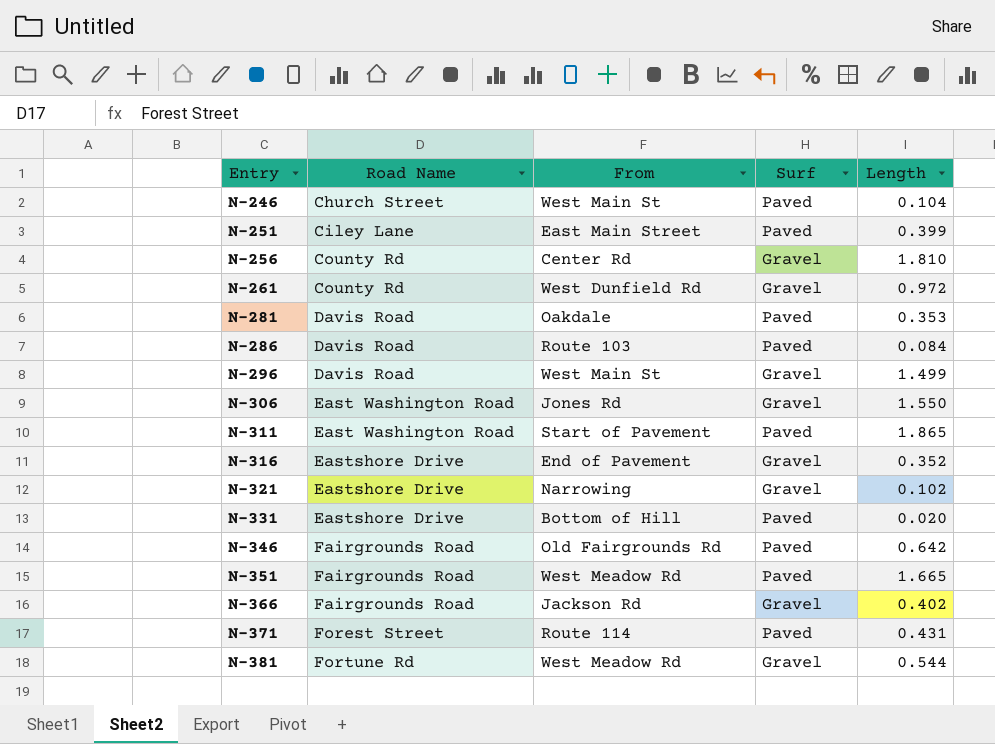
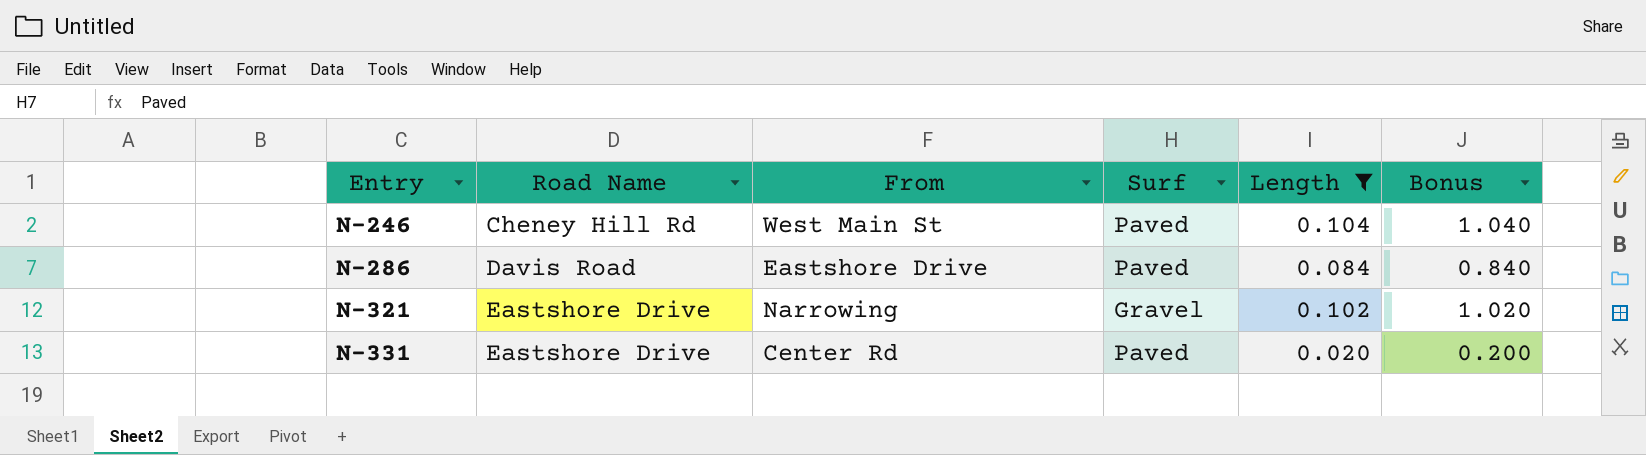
filter: none -> Length <= 0.104
column Bonus | formula: none -> [Length] * 10
N-246 | Road Name: Church Street -> Cheney Hill Rd
N-286 | From: Route 103 -> Eastshore Drive
N-331 | From: Bottom of Hill -> Center Rd

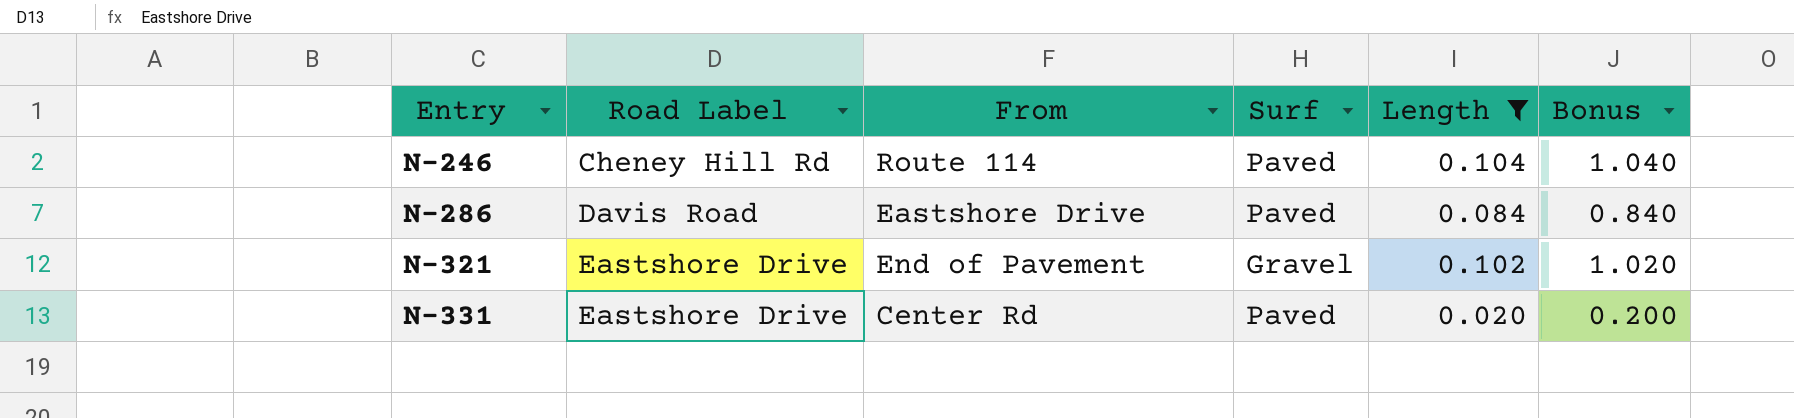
column name: Road Name -> Road Label
N-246 | From: West Main St -> Route 114
N-321 | From: Narrowing -> End of Pavement

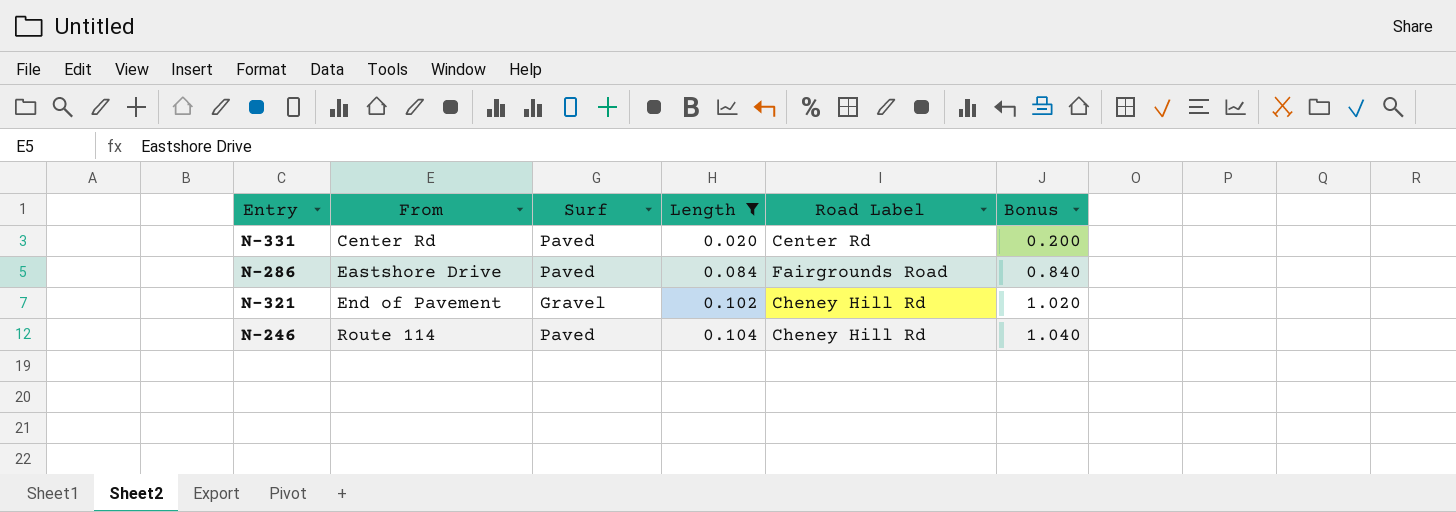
row order: Entry ascending -> From ascending
column Road Label | position: 2 -> 5
N-331 | Road Label: Eastshore Drive -> Center Rd
N-286 | Road Label: Davis Road -> Fairgrounds Road
N-321 | Road Label: Eastshore Drive -> Cheney Hill Rd

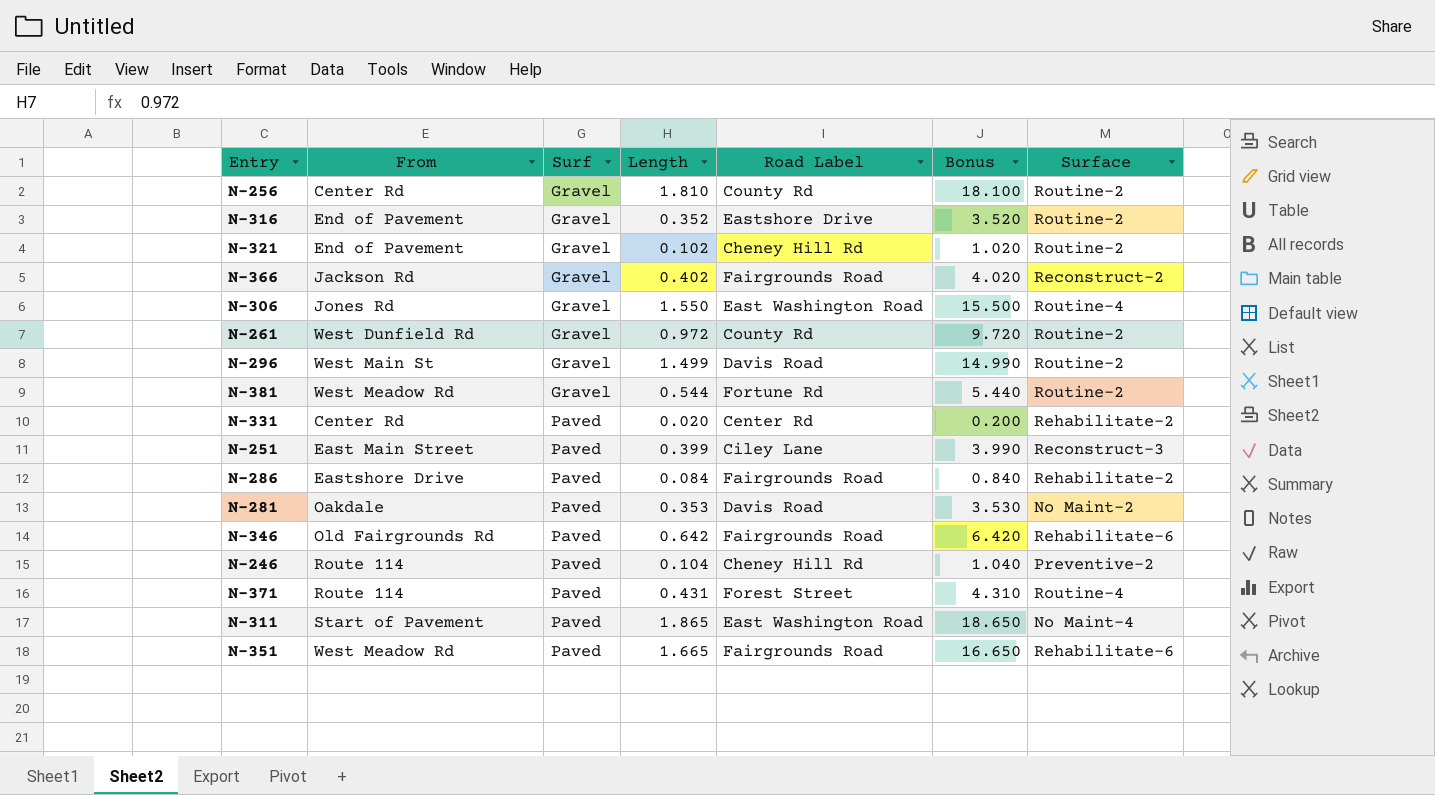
filter: Length <= 0.104 -> none
row order: From ascending -> Surf ascending
column Surface | position: none -> 7

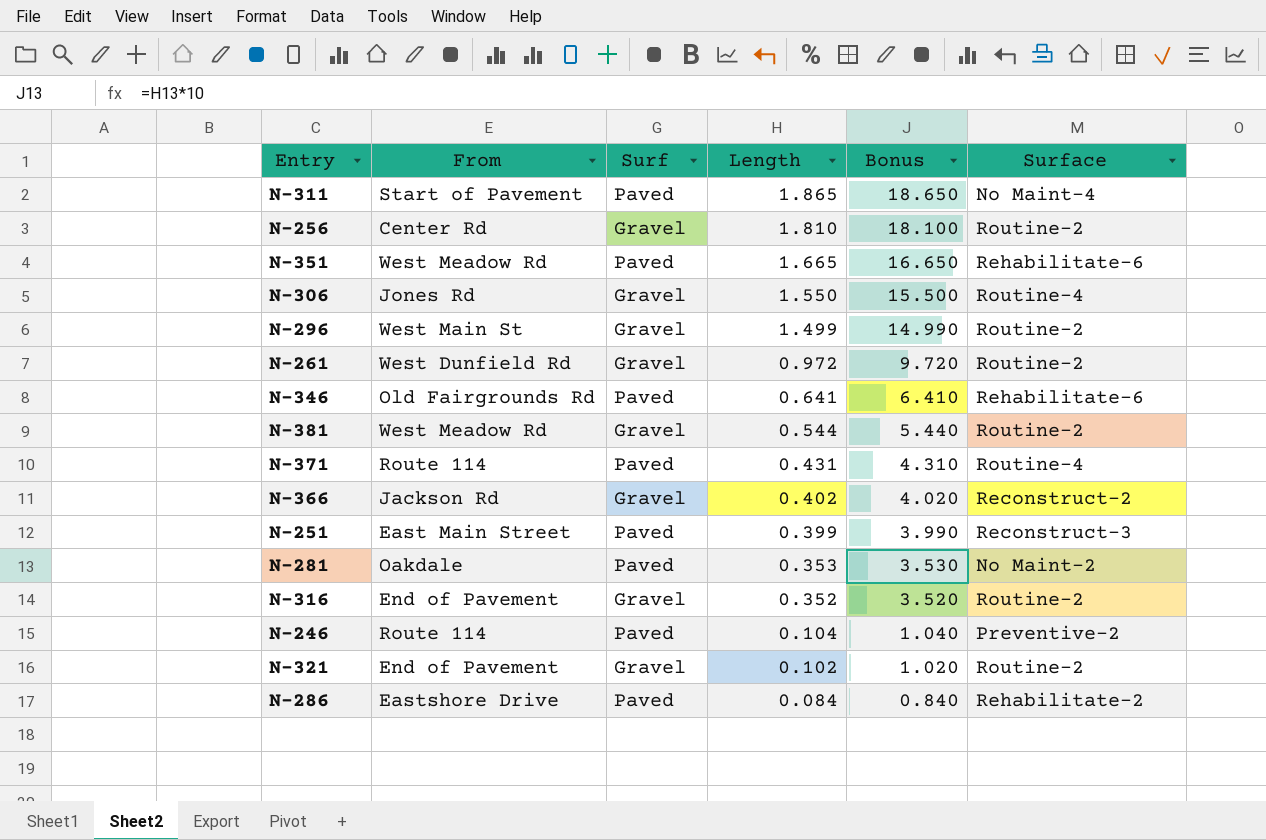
row order: Surf ascending -> Length descending
column Road Label | position: 5 -> none
row N-331: Center Rd | Paved | 0.020 | Center Rd | 0.200 | Rehabilitate-2 -> none
N-346 | Length: 0.642 -> 0.641
N-346 | Bonus: 6.420 -> 6.410

